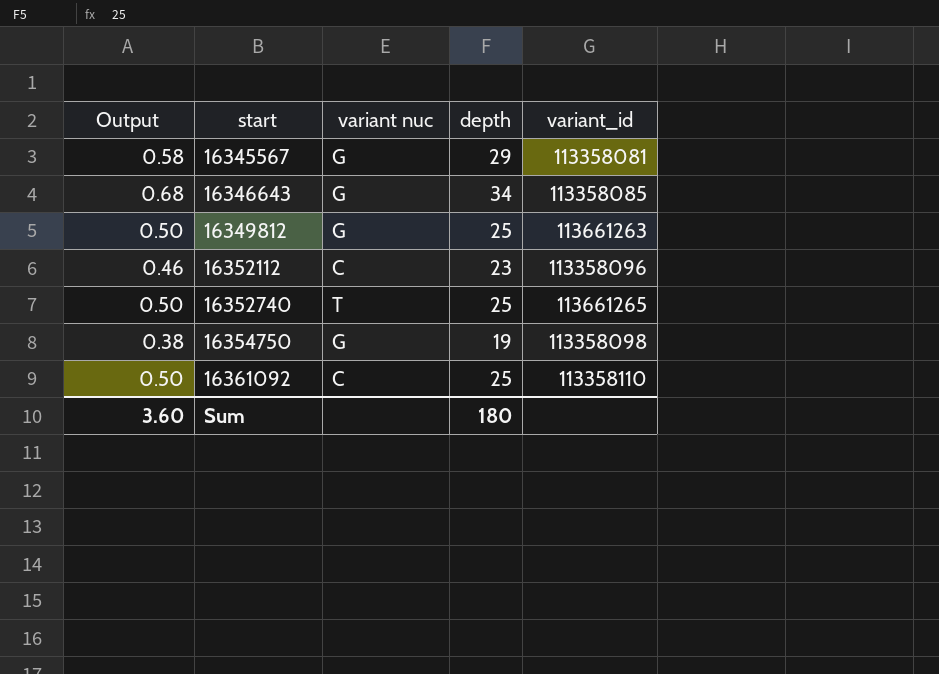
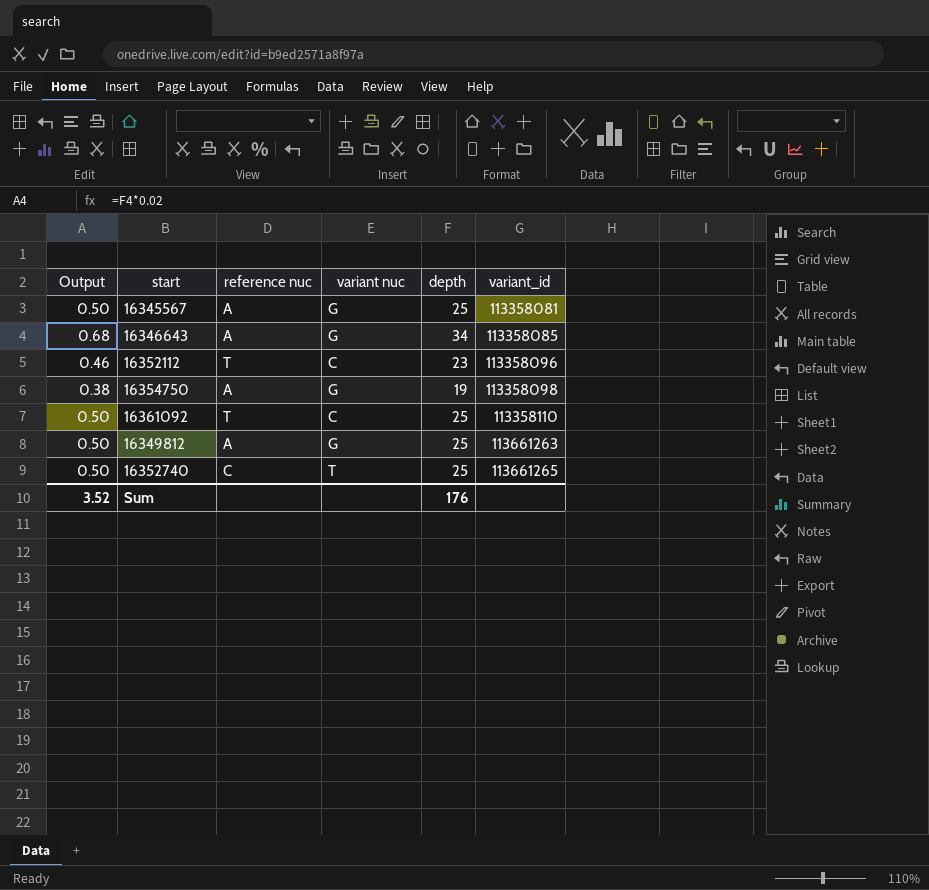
row order: start ascending -> variant_id ascending
column reference nuc | position: none -> 3
16345567 | Output: 0.58 -> 0.50
16345567 | depth: 29 -> 25
Sum | Output: 3.60 -> 3.52
Sum | depth: 180 -> 176

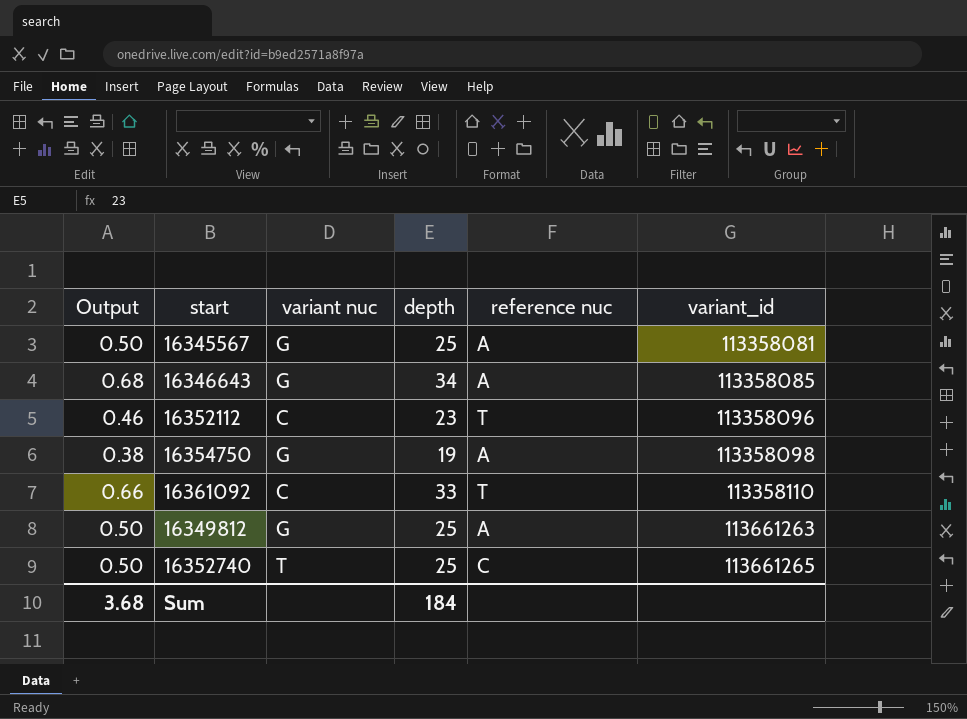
column reference nuc | position: 3 -> 5
16361092 | Output: 0.50 -> 0.66
16361092 | depth: 25 -> 33
Sum | Output: 3.52 -> 3.68
Sum | depth: 176 -> 184

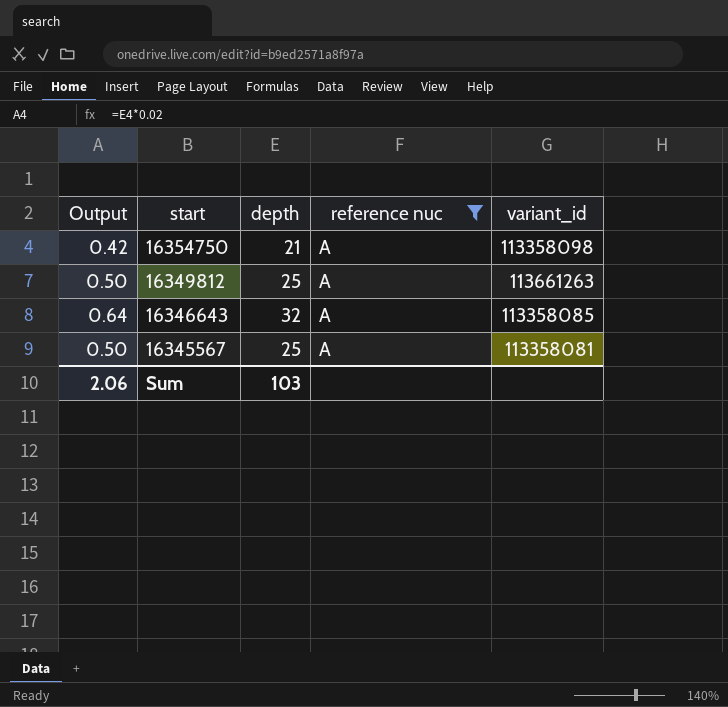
filter: none -> reference nuc = A
row order: variant_id ascending -> start descending
column variant nuc | position: 3 -> none
16354750 | Output: 0.38 -> 0.42
16354750 | depth: 19 -> 21
16346643 | Output: 0.68 -> 0.64
16346643 | depth: 34 -> 32
Sum | Output: 3.68 -> 2.06
Sum | depth: 184 -> 103

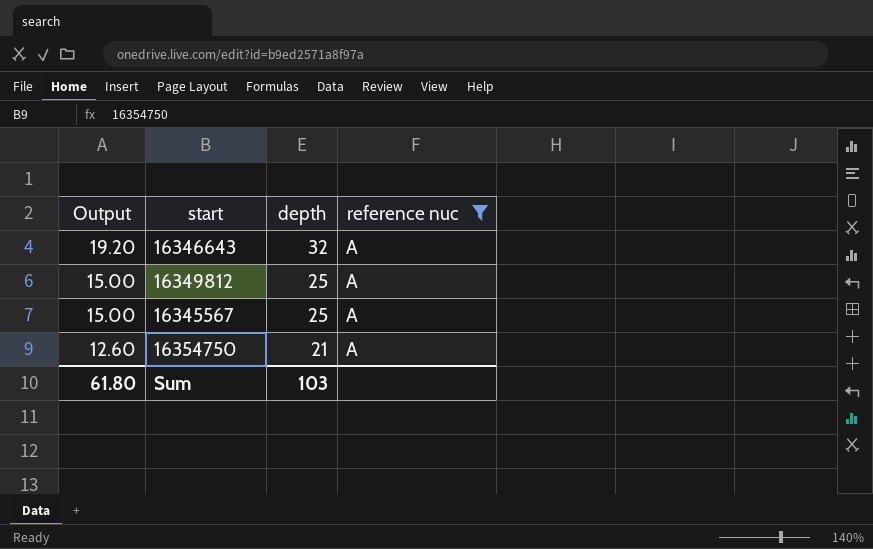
row order: start descending -> Output descending
column variant_id | position: 5 -> none
column Output | formula: [depth] * 0.02 -> [depth] * 0.6
Sum | Output: 2.06 -> 61.80

